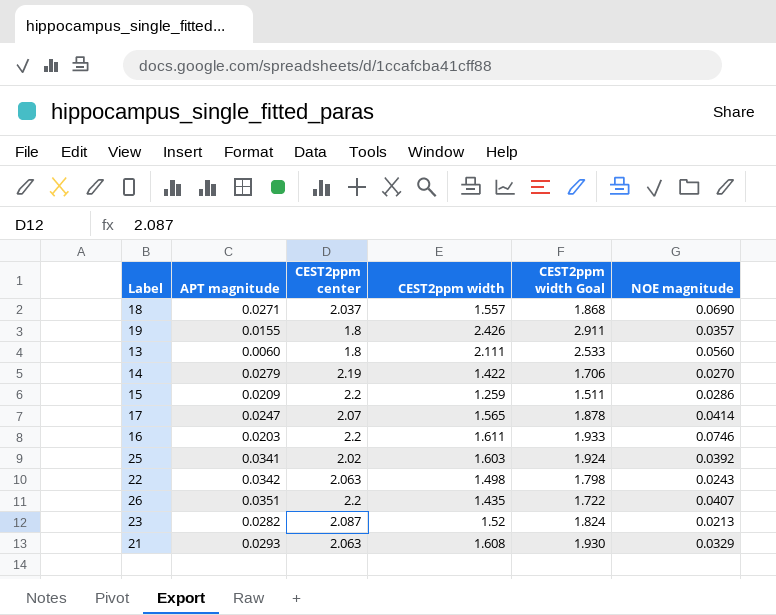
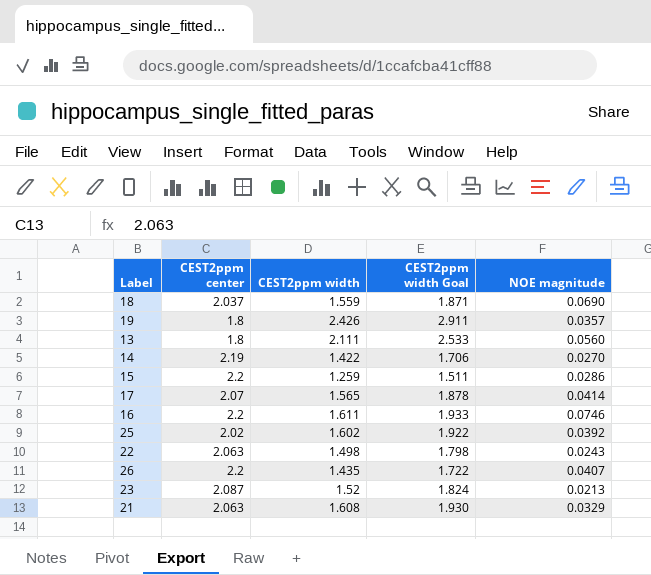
column APT magnitude | position: 2 -> none
18 | CEST2ppm width: 1.557 -> 1.559
18 | CEST2ppm width Goal: 1.868 -> 1.871
25 | CEST2ppm width: 1.603 -> 1.602
25 | CEST2ppm width Goal: 1.924 -> 1.922

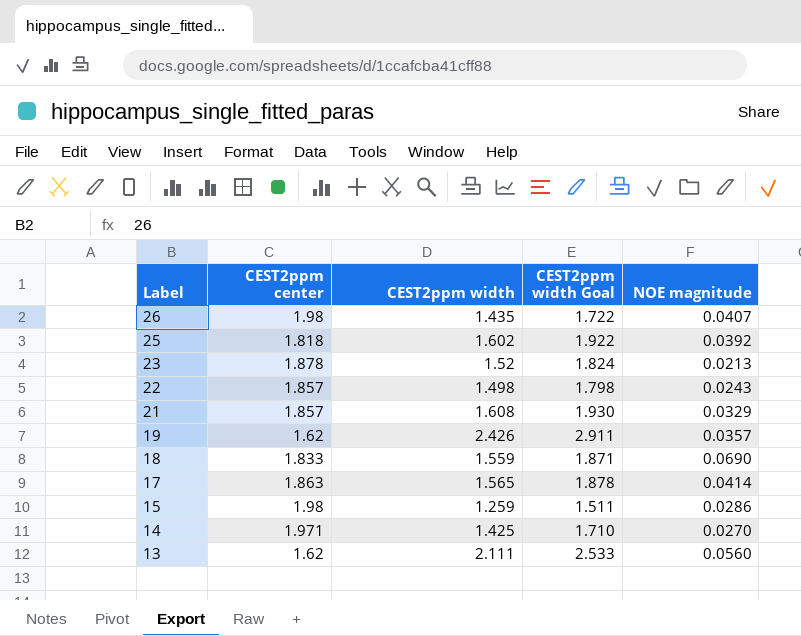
row order: none -> Label descending
row 16: 2.2 | 1.611 | 1.933 | 0.0746 -> none
26 | CEST2ppm center: 2.2 -> 1.98
25 | CEST2ppm center: 2.02 -> 1.818
23 | CEST2ppm center: 2.087 -> 1.878
22 | CEST2ppm center: 2.063 -> 1.857
21 | CEST2ppm center: 2.063 -> 1.857
19 | CEST2ppm center: 1.8 -> 1.62
18 | CEST2ppm center: 2.037 -> 1.833
17 | CEST2ppm center: 2.07 -> 1.863
15 | CEST2ppm center: 2.2 -> 1.98
14 | CEST2ppm center: 2.19 -> 1.971
14 | CEST2ppm width: 1.422 -> 1.425
14 | CEST2ppm width Goal: 1.706 -> 1.710
13 | CEST2ppm center: 1.8 -> 1.62

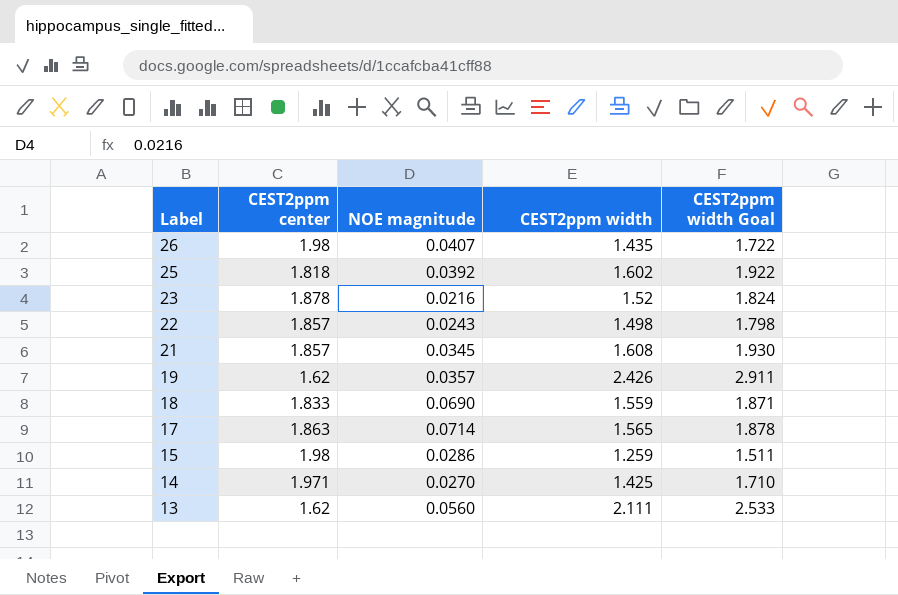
column NOE magnitude | position: 5 -> 3
23 | NOE magnitude: 0.0213 -> 0.0216
21 | NOE magnitude: 0.0329 -> 0.0345
17 | NOE magnitude: 0.0414 -> 0.0714

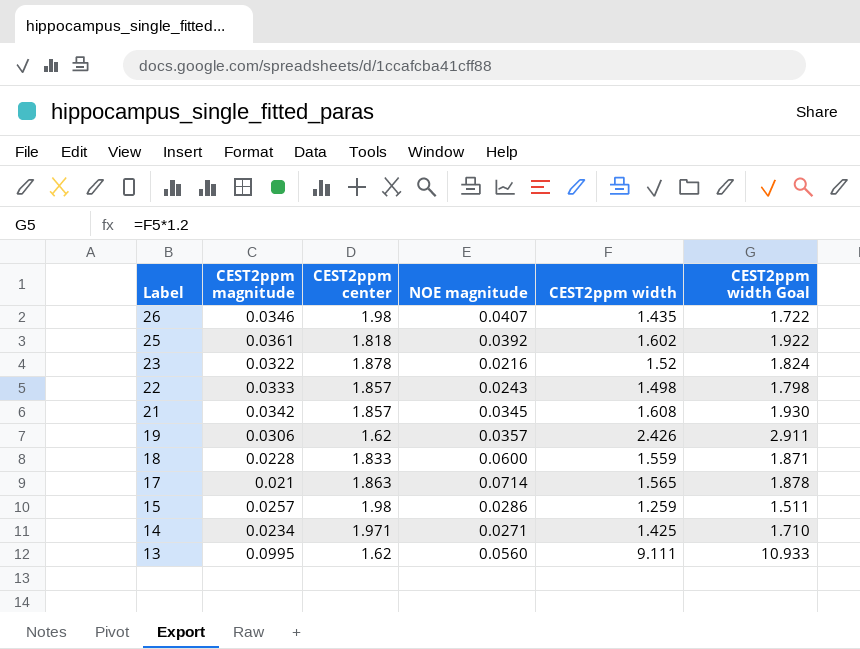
column CEST2ppm magnitude | position: none -> 2
18 | NOE magnitude: 0.0690 -> 0.0600
14 | NOE magnitude: 0.0270 -> 0.0271
13 | CEST2ppm width: 2.111 -> 9.111
13 | CEST2ppm width Goal: 2.533 -> 10.933

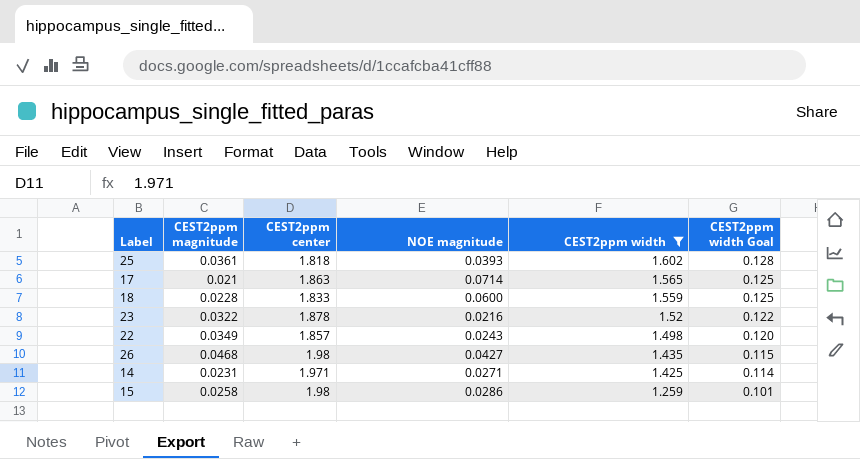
filter: none -> CEST2ppm width <= 1.602
row order: Label descending -> CEST2ppm width descending
column CEST2ppm width Goal | formula: [CEST2ppm width] * 1.2 -> [CEST2ppm width] * 0.08
25 | NOE magnitude: 0.0392 -> 0.0393
22 | CEST2ppm magnitude: 0.0333 -> 0.0349
26 | CEST2ppm magnitude: 0.0346 -> 0.0468
26 | NOE magnitude: 0.0407 -> 0.0427
14 | CEST2ppm magnitude: 0.0234 -> 0.0231
15 | CEST2ppm magnitude: 0.0257 -> 0.0258

